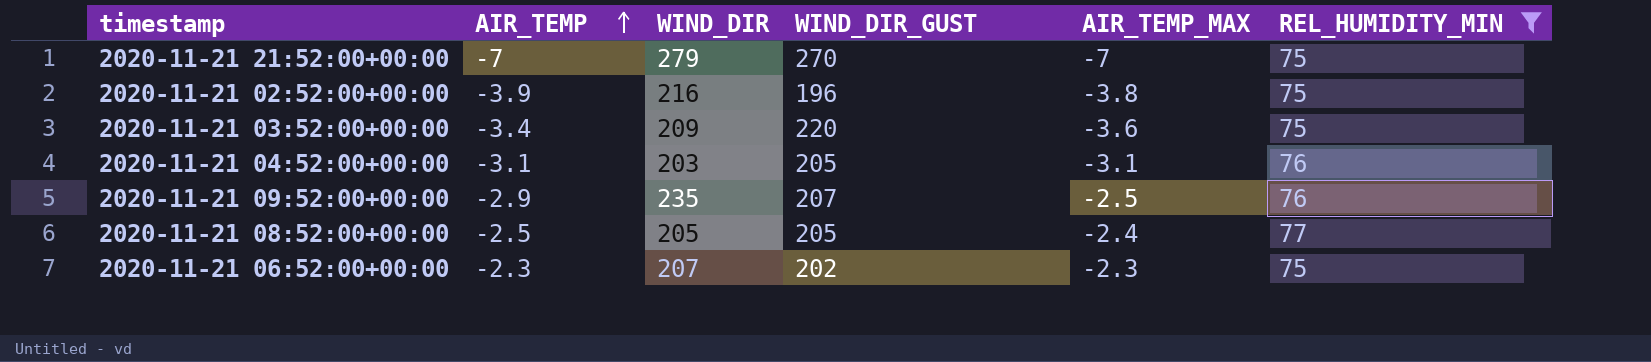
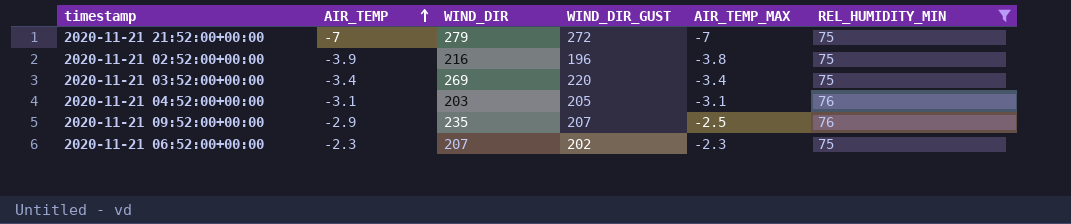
row 2020-11-21 08:52:00+00:00: -2.5 | 205 | 205 | -2.4 | 77 -> none
2020-11-21 21:52:00+00:00 | WIND_DIR_GUST: 270 -> 272
2020-11-21 03:52:00+00:00 | WIND_DIR: 209 -> 269
2020-11-21 03:52:00+00:00 | AIR_TEMP_MAX: -3.6 -> -3.4

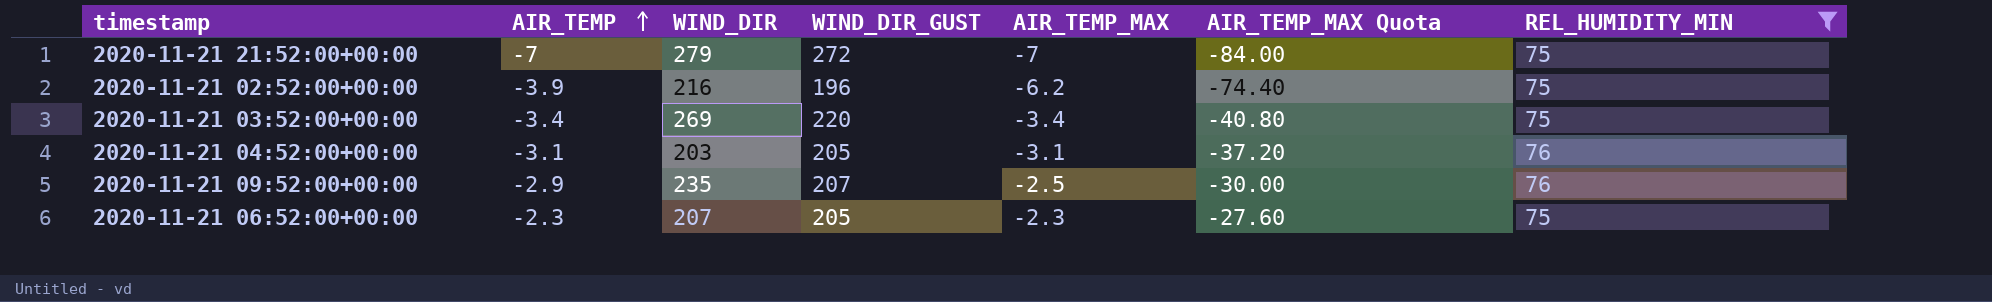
column AIR_TEMP_MAX Quota | formula: none -> [AIR_TEMP_MAX] * 12
2020-11-21 02:52:00+00:00 | AIR_TEMP_MAX: -3.8 -> -6.2
2020-11-21 06:52:00+00:00 | WIND_DIR_GUST: 202 -> 205

